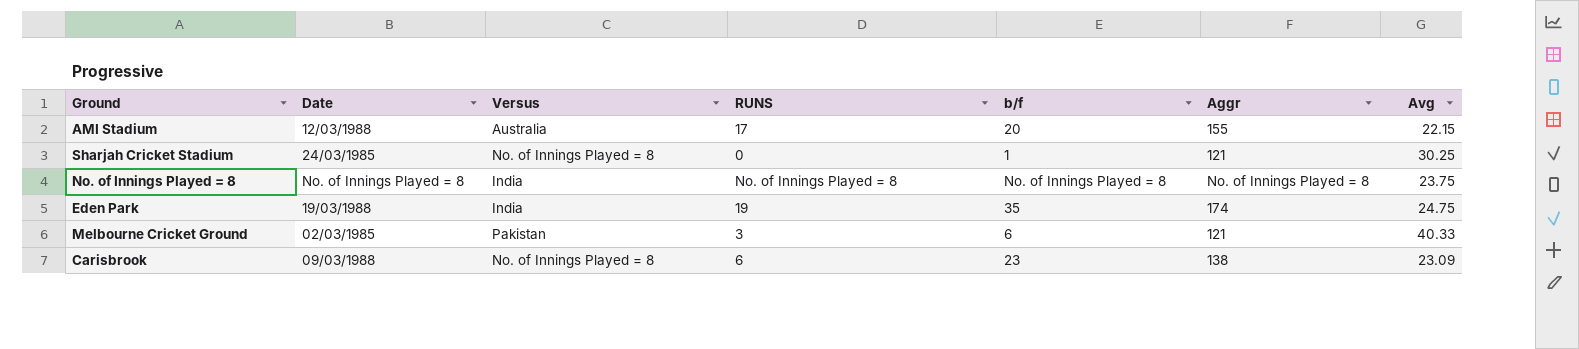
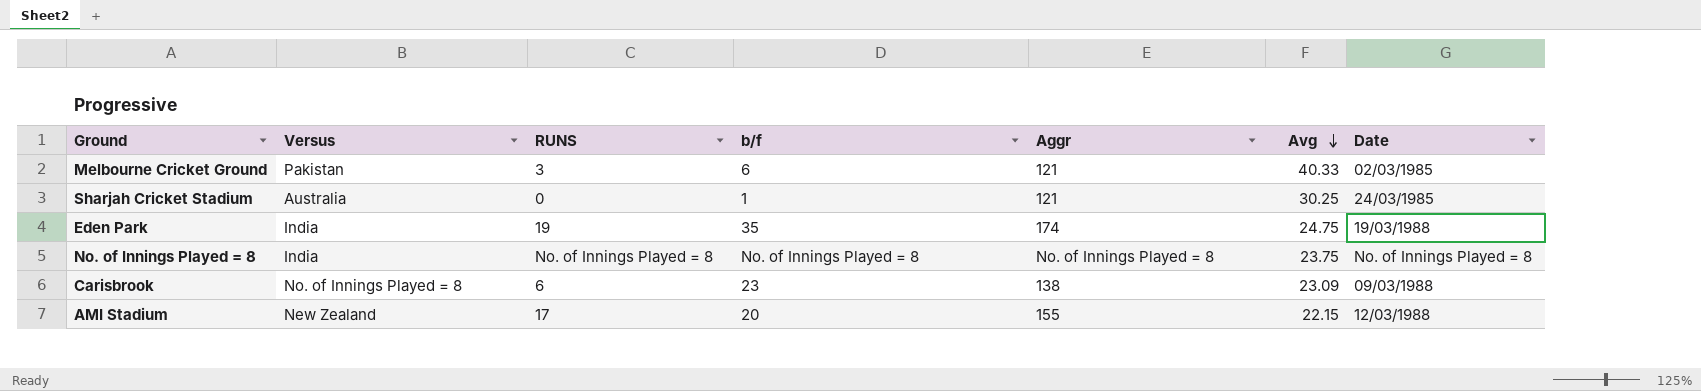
row order: none -> Avg descending
column Date | position: 2 -> 7
Sharjah Cricket Stadium | Versus: No. of Innings Played = 8 -> Australia
AMI Stadium | Versus: Australia -> New Zealand

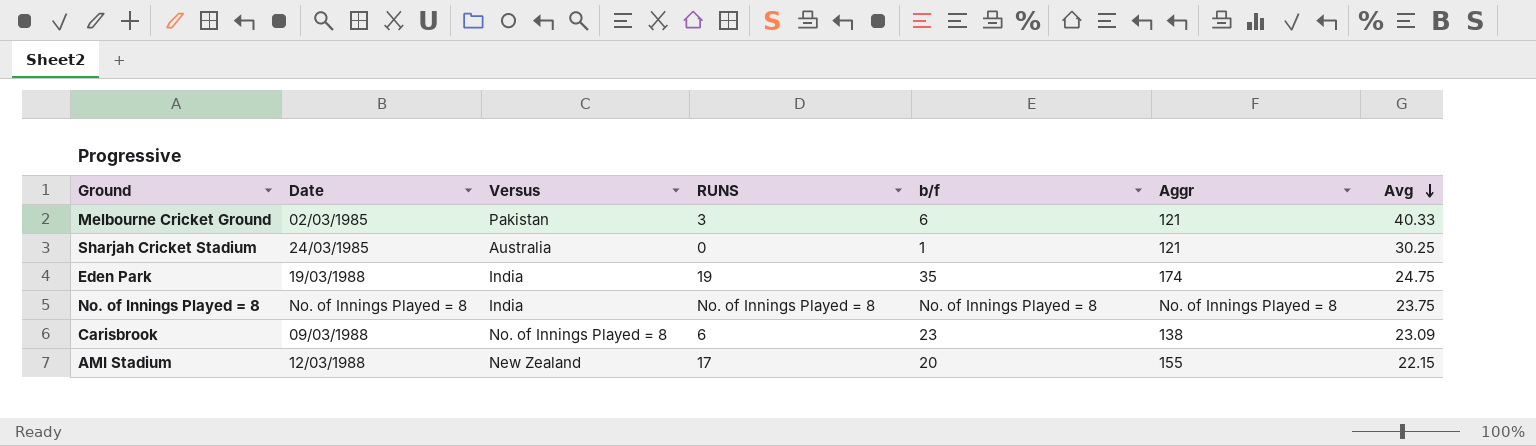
column Date | position: 7 -> 2

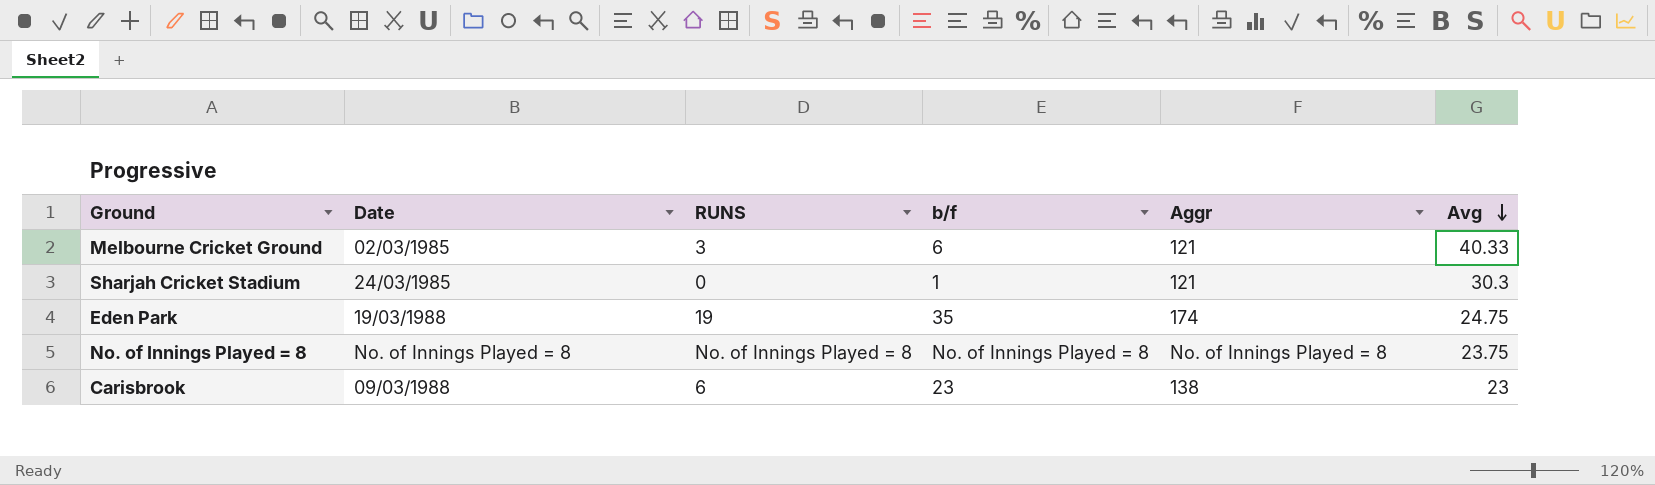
column Versus | position: 3 -> none
row AMI Stadium: 12/03/1988 | New Zealand | 17 | 20 | 155 | 22.15 -> none
Sharjah Cricket Stadium | Avg: 30.25 -> 30.3
Carisbrook | Avg: 23.09 -> 23

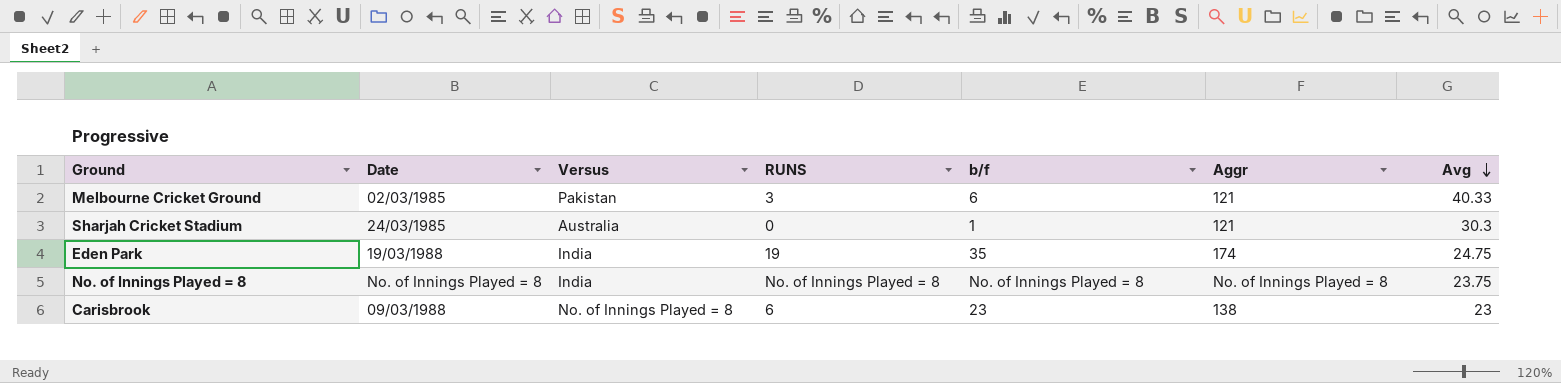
column Versus | position: none -> 3

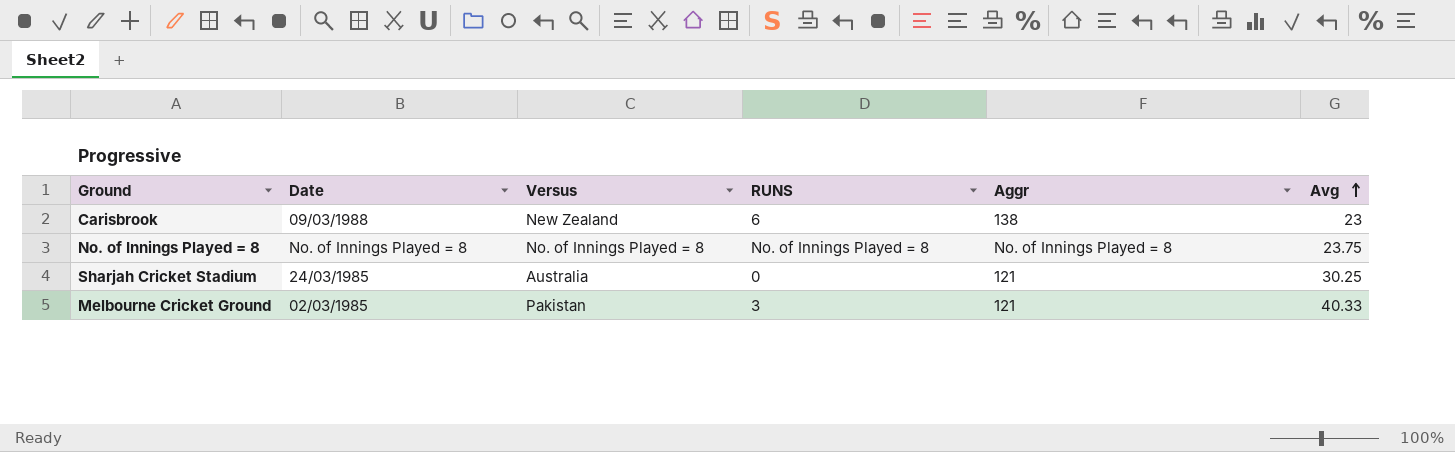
row order: Avg descending -> Avg ascending
column b/f | position: 5 -> none
row Eden Park: 19/03/1988 | India | 19 | 35 | 174 | 24.75 -> none
Carisbrook | Versus: No. of Innings Played = 8 -> New Zealand
No. of Innings Played = 8 | Versus: India -> No. of Innings Played = 8
Sharjah Cricket Stadium | Avg: 30.3 -> 30.25

